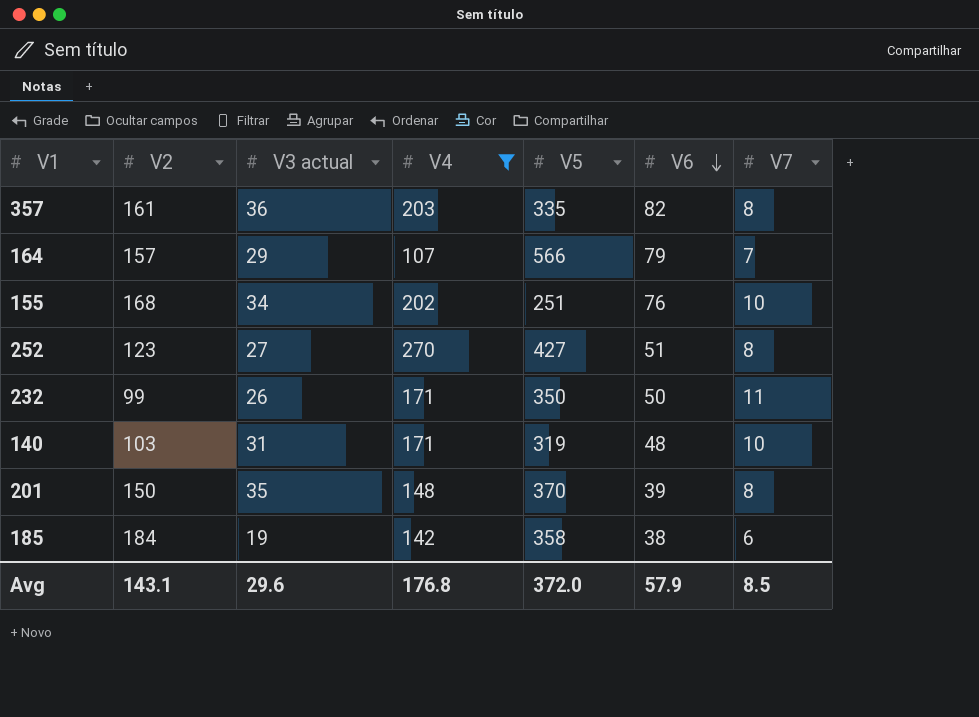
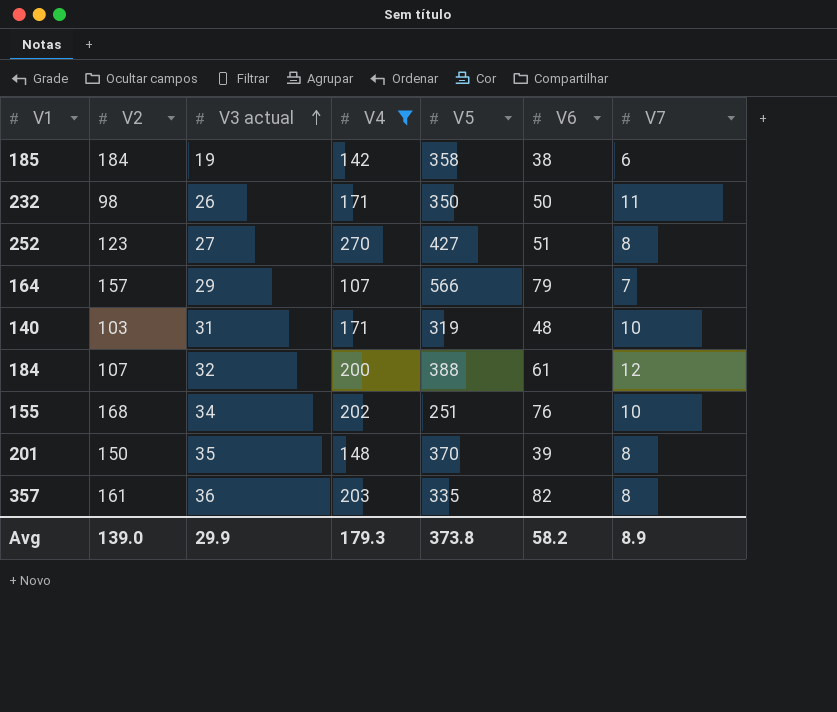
row order: V6 descending -> V3 actual ascending
232 | V2: 99 -> 98
row 184: none -> 107 | 32 | 200 | 388 | 61 | 12
Avg | V2: 143.1 -> 139.0
Avg | V3 actual: 29.6 -> 29.9
Avg | V4: 176.8 -> 179.3
Avg | V5: 372.0 -> 373.8
Avg | V6: 57.9 -> 58.2
Avg | V7: 8.5 -> 8.9

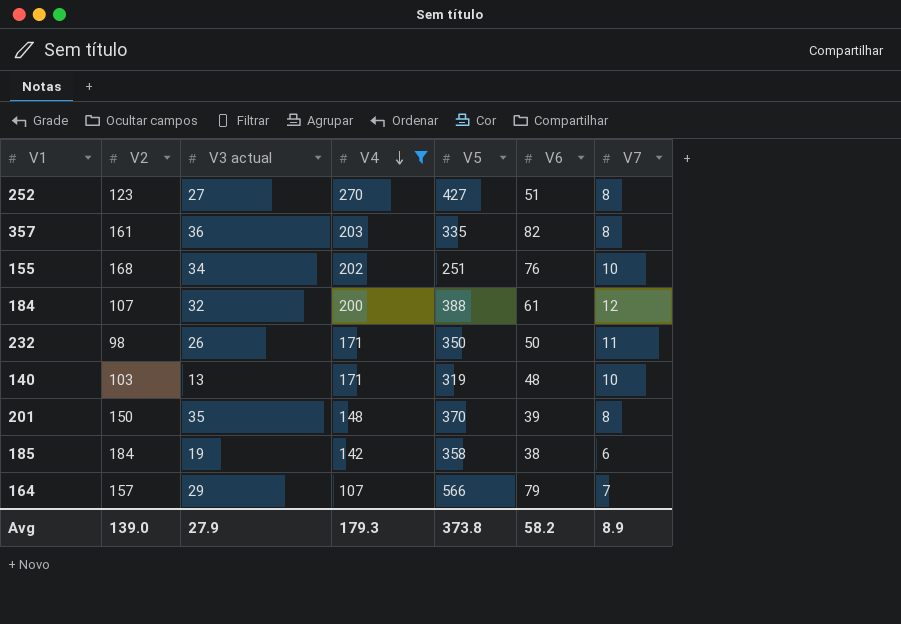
row order: V3 actual ascending -> V4 descending
140 | V3 actual: 31 -> 13
Avg | V3 actual: 29.9 -> 27.9

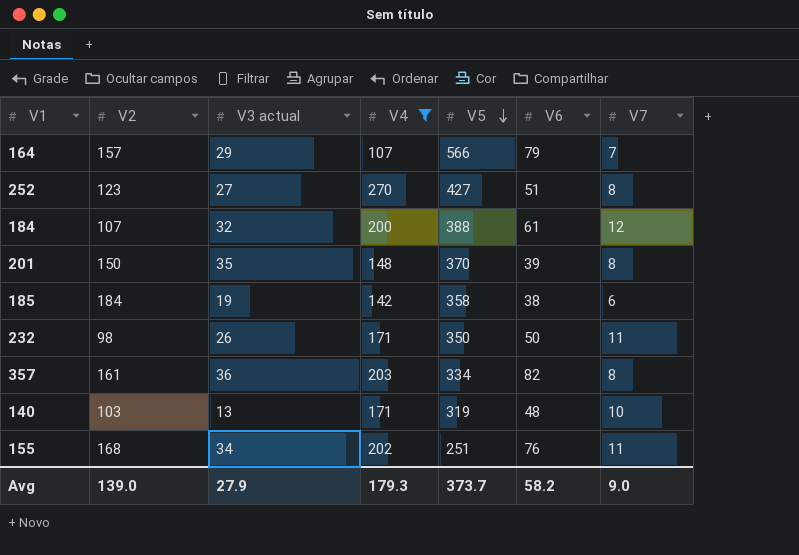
row order: V4 descending -> V5 descending
357 | V5: 335 -> 334
155 | V7: 10 -> 11
Avg | V5: 373.8 -> 373.7
Avg | V7: 8.9 -> 9.0

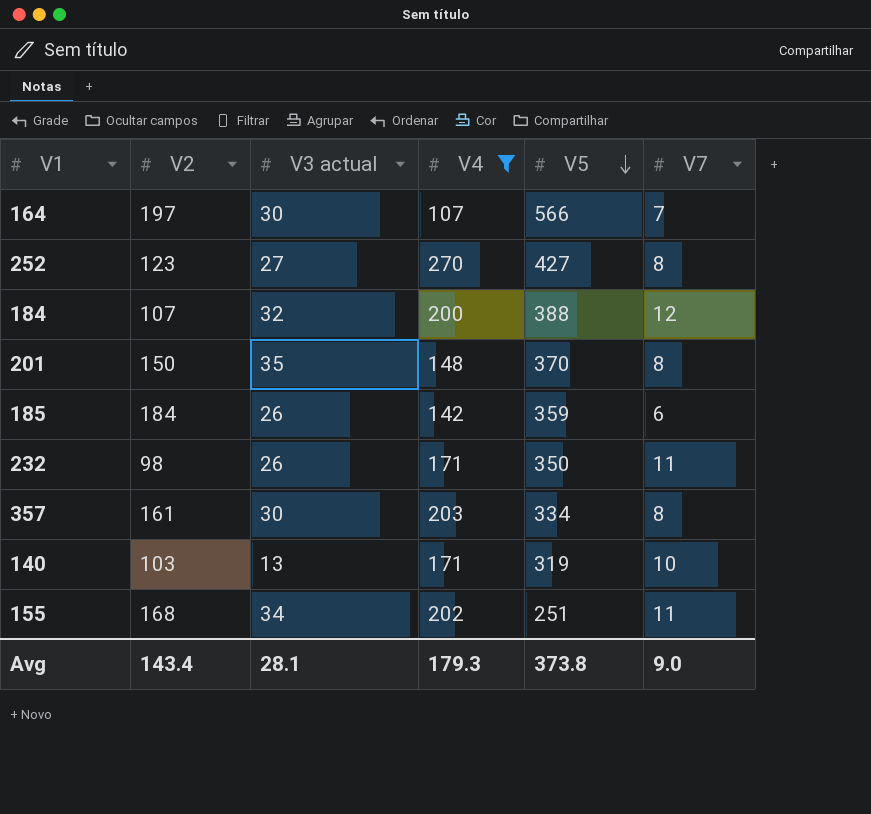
column V6 | position: 6 -> none
164 | V2: 157 -> 197
164 | V3 actual: 29 -> 30
185 | V3 actual: 19 -> 26
185 | V5: 358 -> 359
357 | V3 actual: 36 -> 30
Avg | V2: 139.0 -> 143.4
Avg | V3 actual: 27.9 -> 28.1
Avg | V5: 373.7 -> 373.8

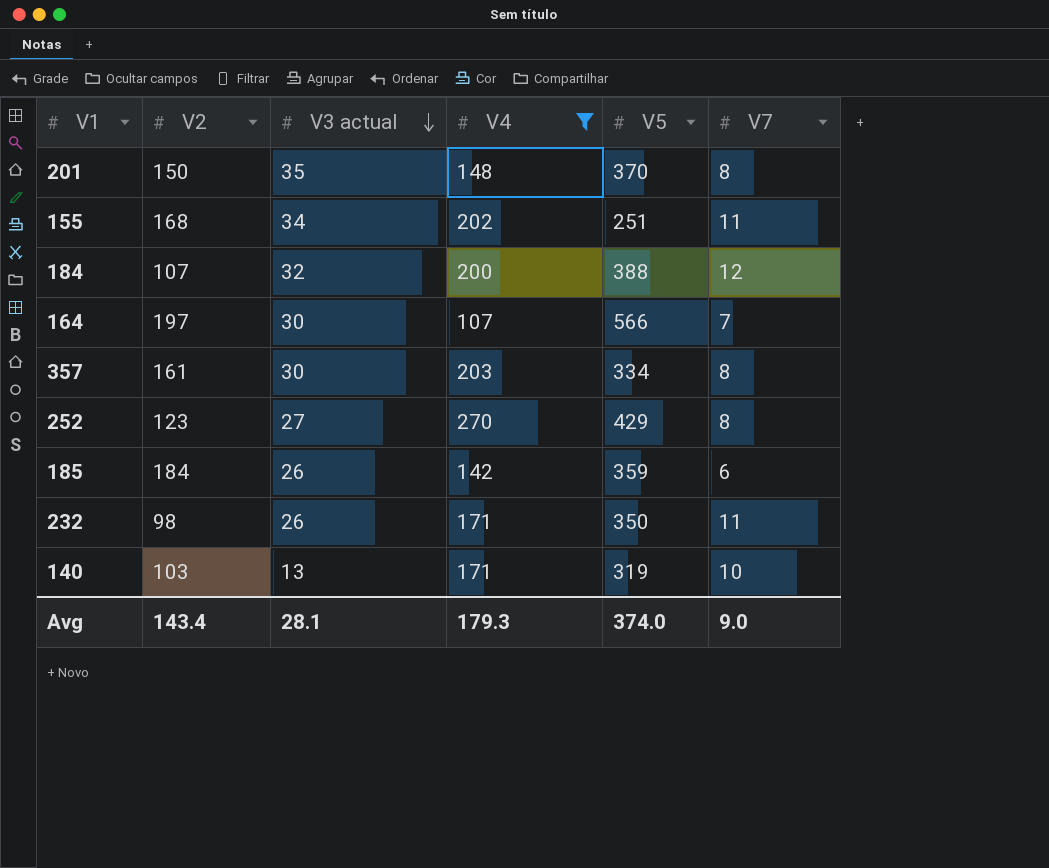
row order: V5 descending -> V3 actual descending
252 | V5: 427 -> 429
Avg | V5: 373.8 -> 374.0

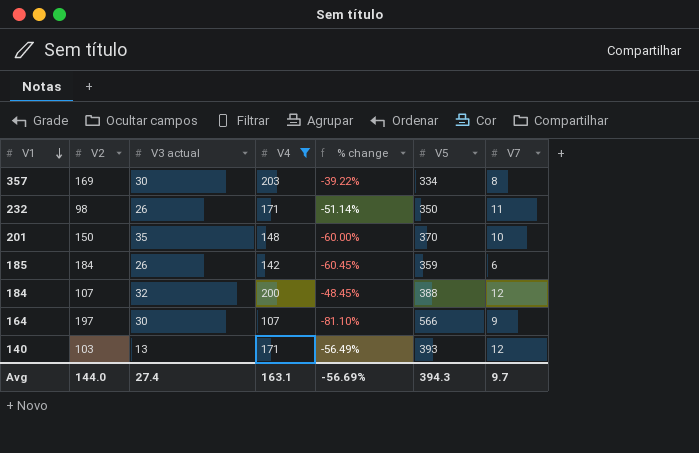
row order: V3 actual descending -> V1 descending
column % change | formula: none -> ([V4] - [V5]) / [V5]
row 155: 168 | 34 | 202 | 251 | 11 -> none
row 252: 123 | 27 | 270 | 429 | 8 -> none
357 | V2: 161 -> 169
201 | V7: 8 -> 10
164 | V7: 7 -> 9
140 | V5: 319 -> 393
140 | V7: 10 -> 12
Avg | V2: 143.4 -> 144.0
Avg | V3 actual: 28.1 -> 27.4
Avg | V4: 179.3 -> 163.1
Avg | V5: 374.0 -> 394.3
Avg | V7: 9.0 -> 9.7

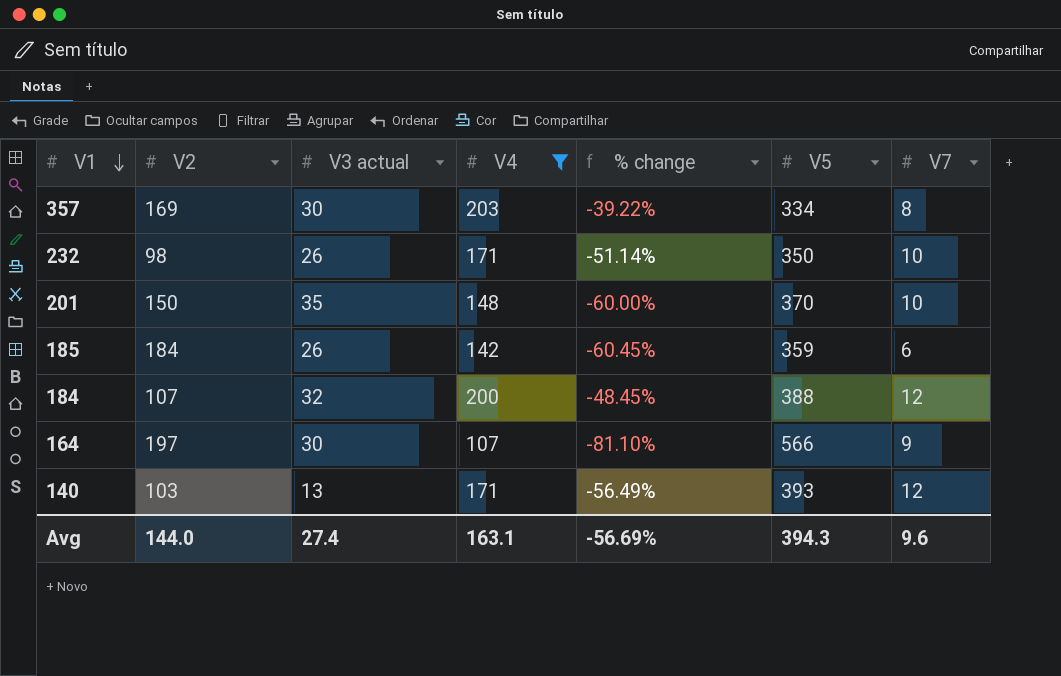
232 | V7: 11 -> 10
Avg | V7: 9.7 -> 9.6

